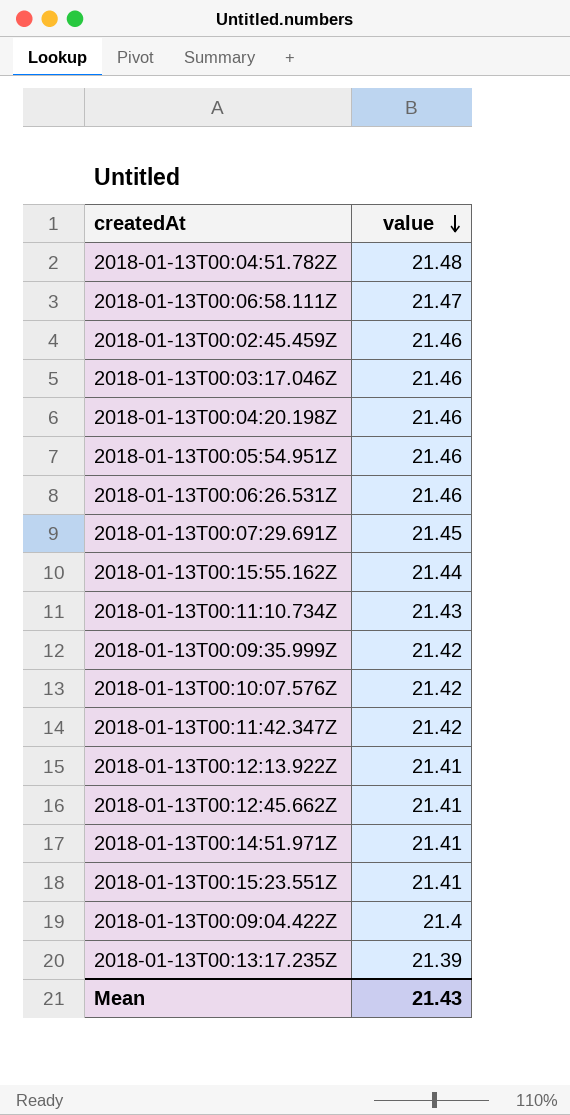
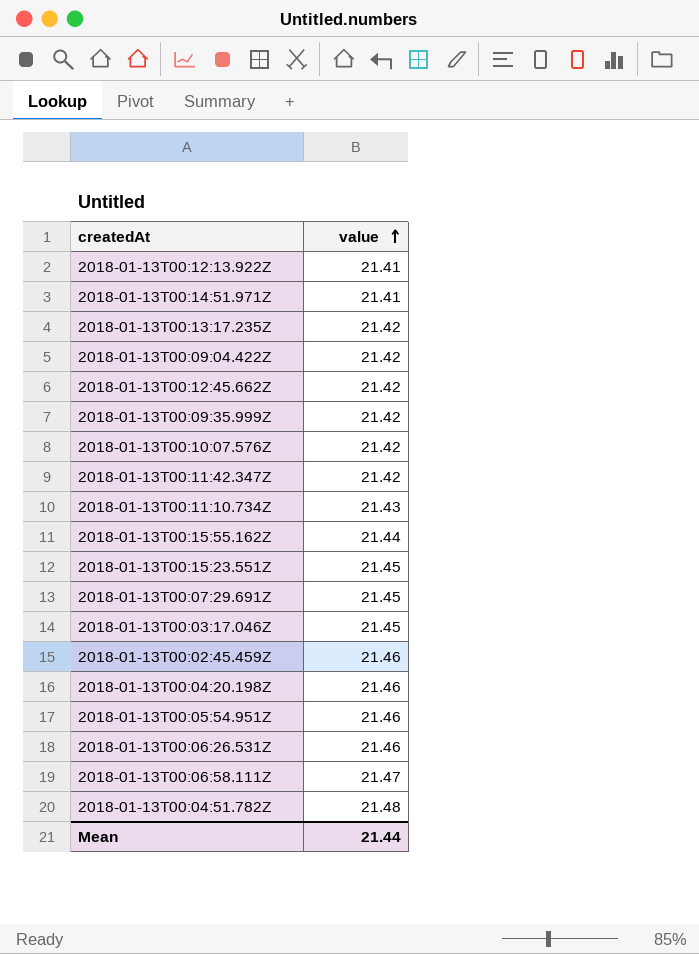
row order: value descending -> value ascending
2018-01-13T00:13:17.235Z | value: 21.39 -> 21.42
2018-01-13T00:09:04.422Z | value: 21.4 -> 21.42
2018-01-13T00:12:45.662Z | value: 21.41 -> 21.42
2018-01-13T00:15:23.551Z | value: 21.41 -> 21.45
2018-01-13T00:03:17.046Z | value: 21.46 -> 21.45
Mean | value: 21.43 -> 21.44

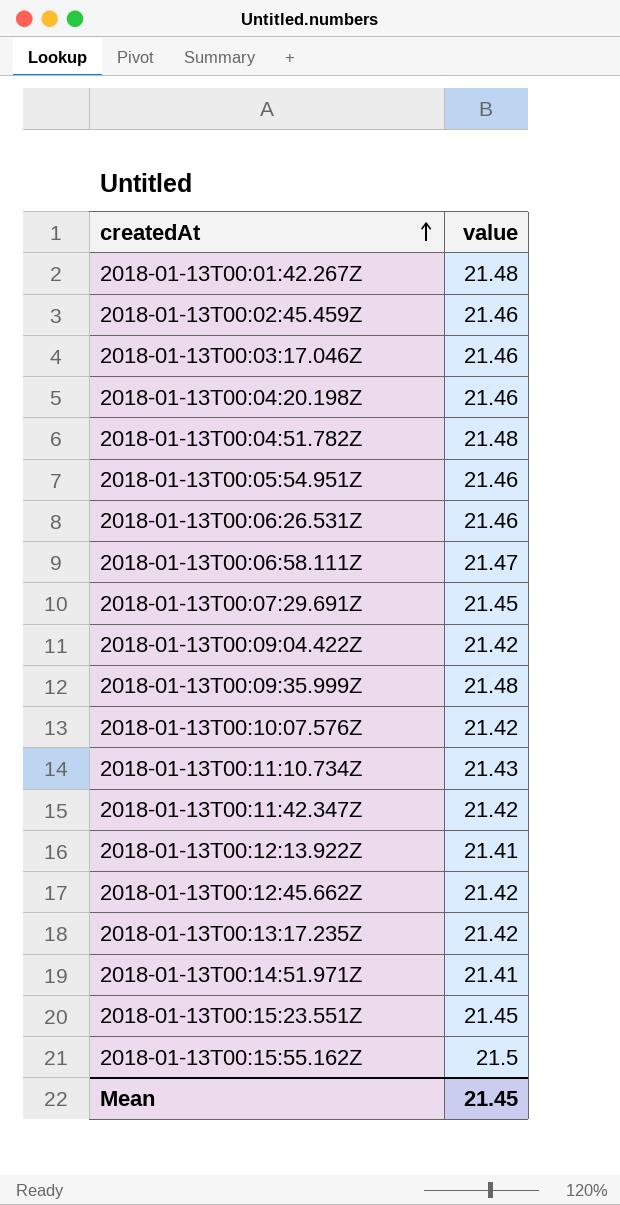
row order: value ascending -> createdAt ascending
row 2018-01-13T00:01:42.267Z: none -> 21.48
2018-01-13T00:03:17.046Z | value: 21.45 -> 21.46
2018-01-13T00:09:35.999Z | value: 21.42 -> 21.48
2018-01-13T00:15:55.162Z | value: 21.44 -> 21.5
Mean | value: 21.44 -> 21.45

